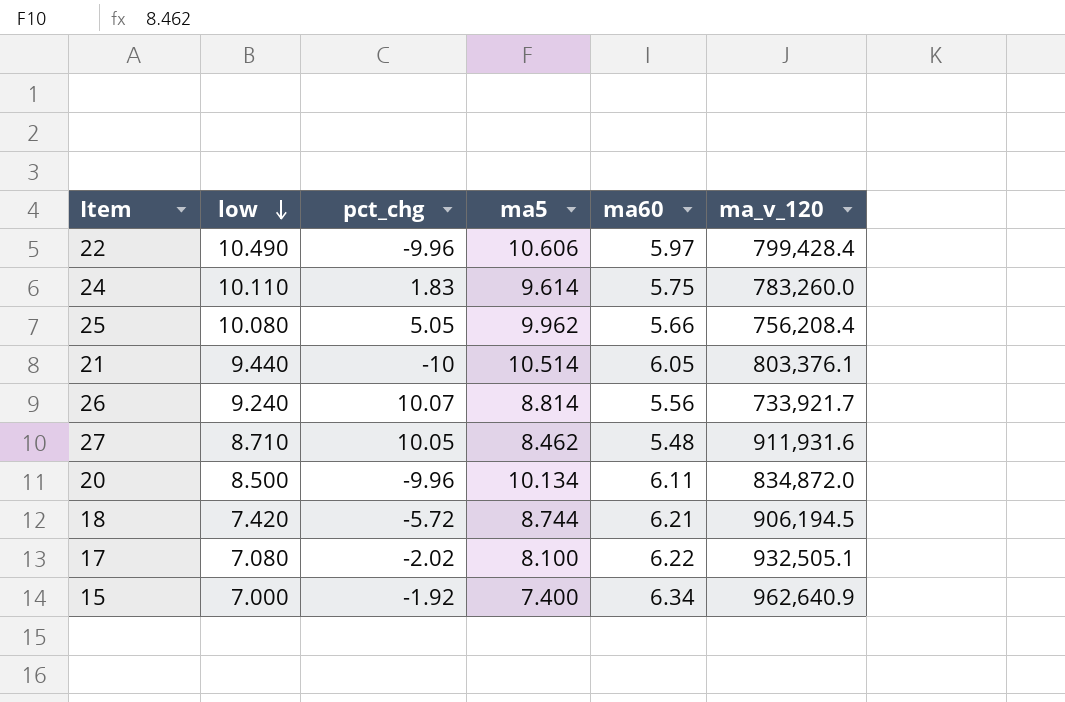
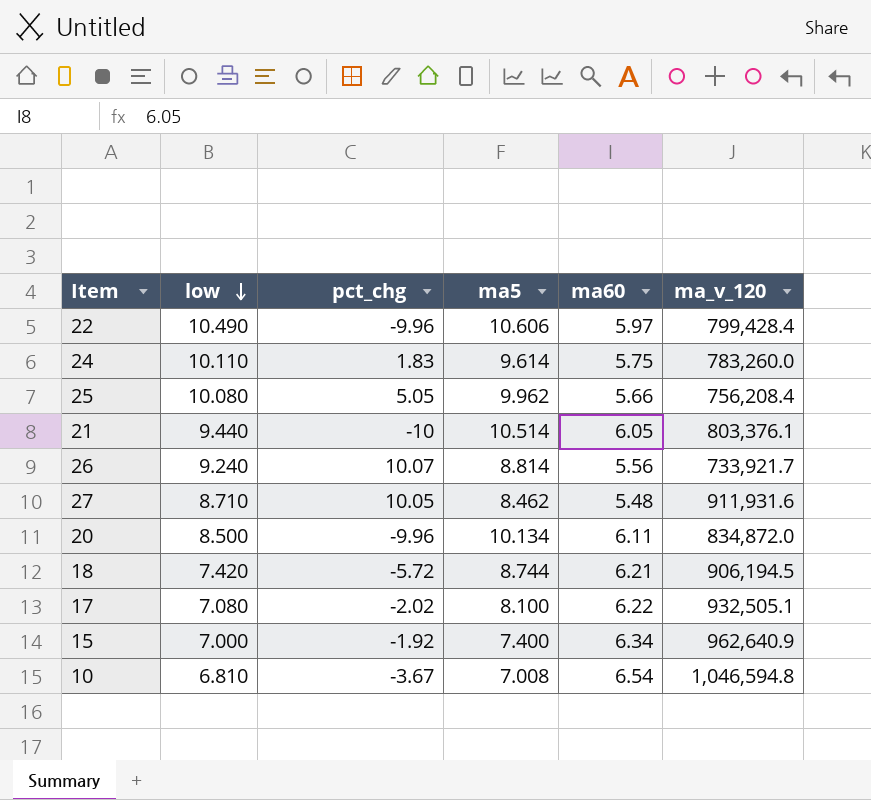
row 10: none -> 6.810 | -3.67 | 7.008 | 6.54 | 1,046,594.8

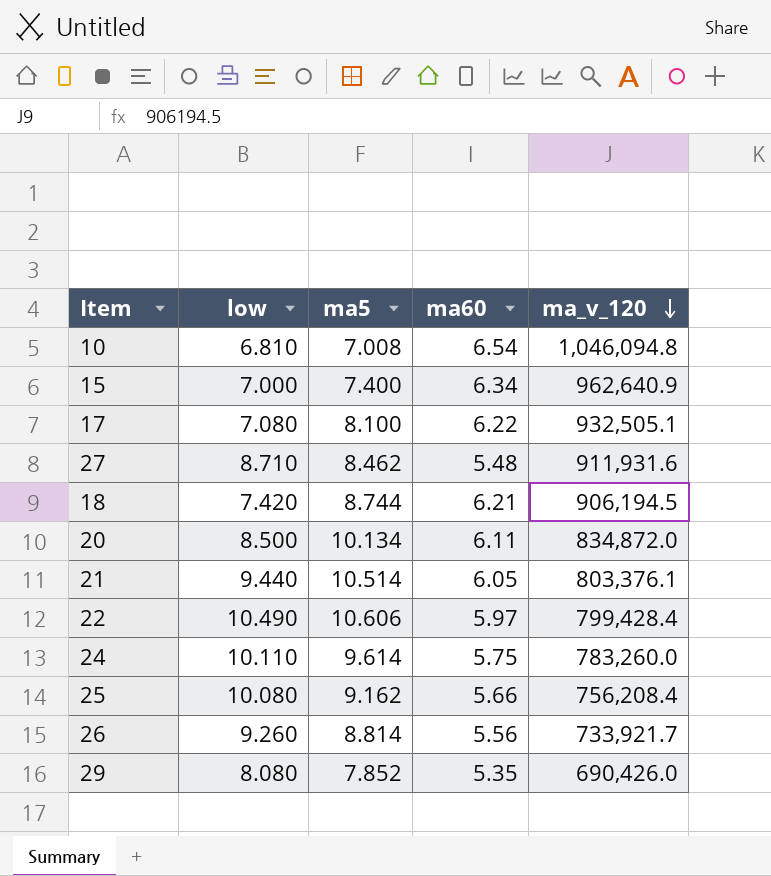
row order: low descending -> ma_v_120 descending
column pct_chg | position: 3 -> none
10 | ma_v_120: 1,046,594.8 -> 1,046,094.8
25 | ma5: 9.962 -> 9.162
26 | low: 9.240 -> 9.260
row 29: none -> 8.080 | 7.852 | 5.35 | 690,426.0

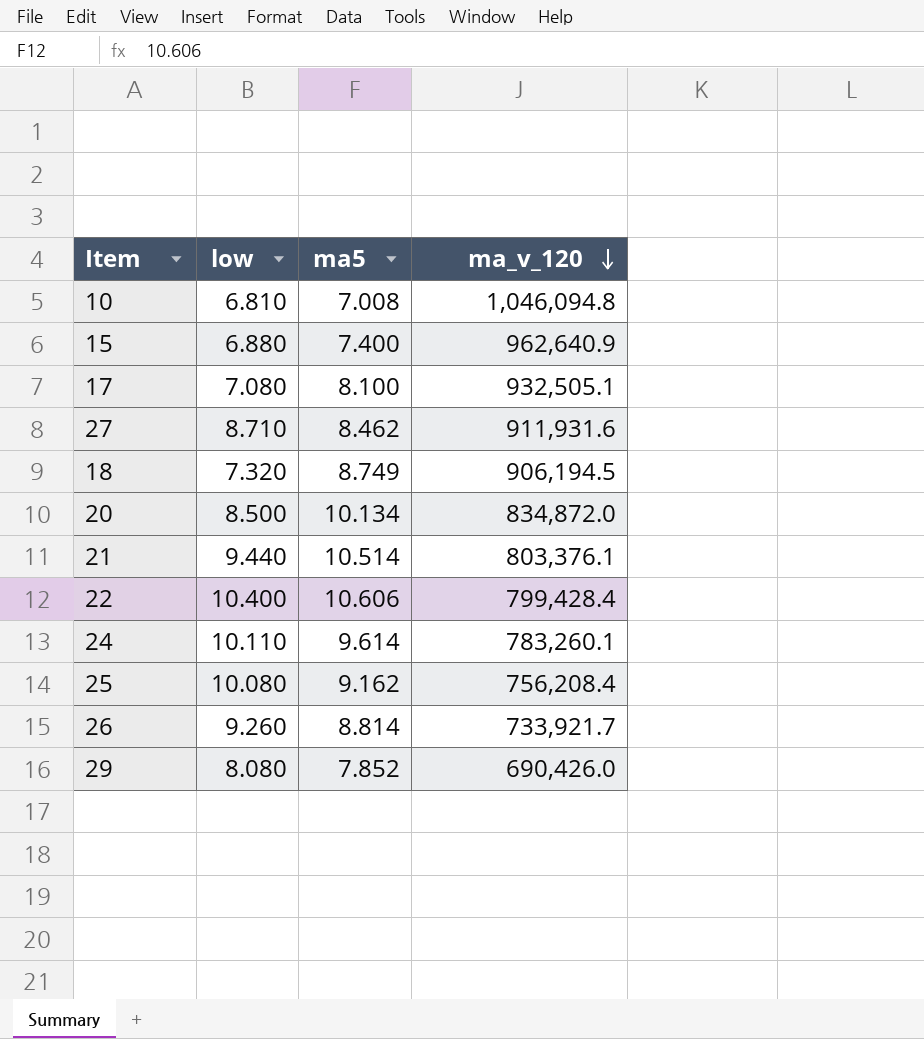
column ma60 | position: 4 -> none
15 | low: 7.000 -> 6.880
18 | low: 7.420 -> 7.320
18 | ma5: 8.744 -> 8.749
22 | low: 10.490 -> 10.400
24 | ma_v_120: 783,260.0 -> 783,260.1

